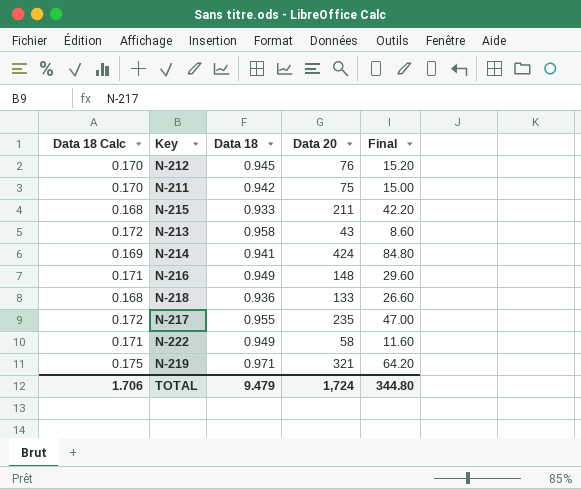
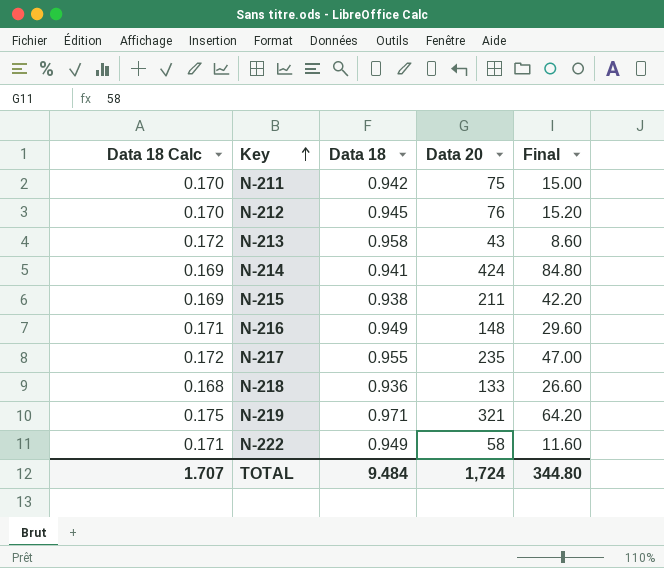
row order: none -> Key ascending
N-215 | Data 18 Calc: 0.168 -> 0.169
N-215 | Data 18: 0.933 -> 0.938
TOTAL | Data 18 Calc: 1.706 -> 1.707
TOTAL | Data 18: 9.479 -> 9.484

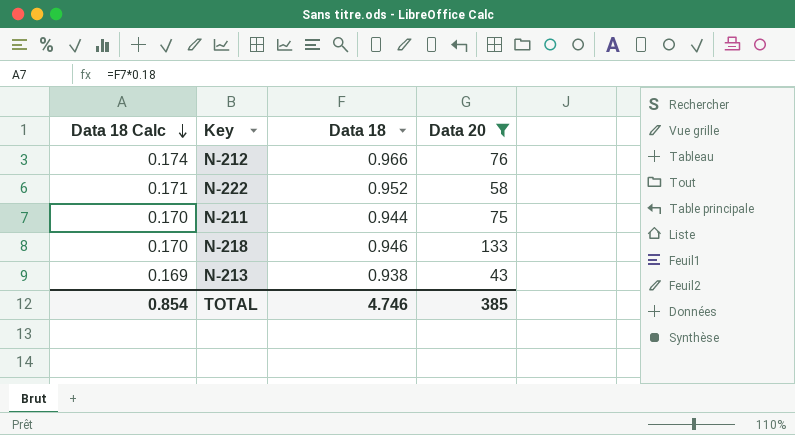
filter: none -> Data 20 <= 133
row order: Key ascending -> Data 18 Calc descending
column Final | formula: [Data 20] * 0.2 -> none
N-212 | Data 18 Calc: 0.170 -> 0.174
N-212 | Data 18: 0.945 -> 0.966
N-222 | Data 18: 0.949 -> 0.952
N-211 | Data 18: 0.942 -> 0.944
N-218 | Data 18 Calc: 0.168 -> 0.170
N-218 | Data 18: 0.936 -> 0.946
N-213 | Data 18 Calc: 0.172 -> 0.169
N-213 | Data 18: 0.958 -> 0.938
TOTAL | Data 18 Calc: 1.707 -> 0.854
TOTAL | Data 18: 9.484 -> 4.746
TOTAL | Data 20: 1,724 -> 385

